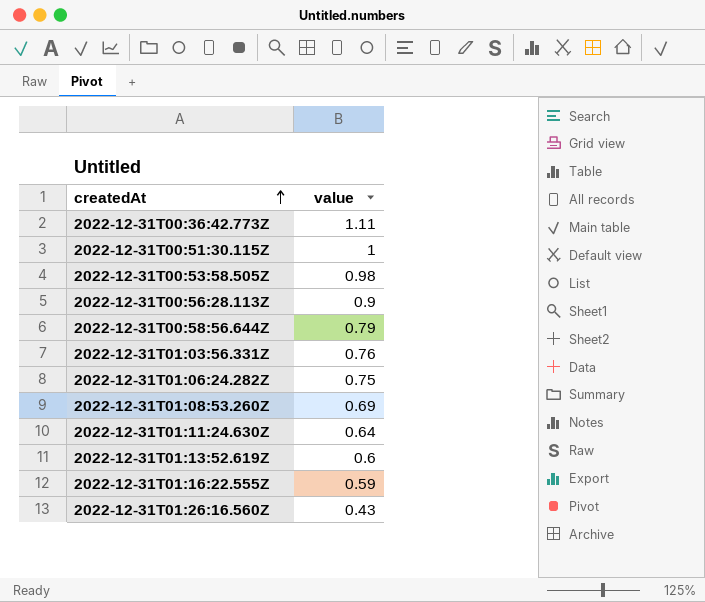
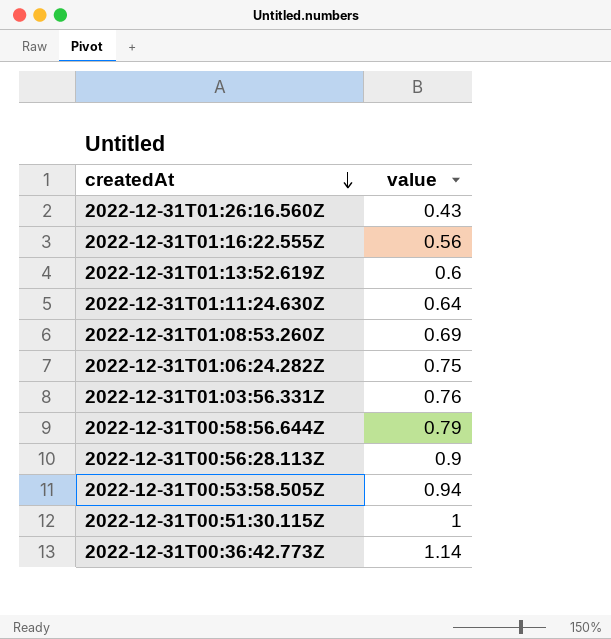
row order: createdAt ascending -> createdAt descending
2022-12-31T01:16:22.555Z | value: 0.59 -> 0.56
2022-12-31T00:53:58.505Z | value: 0.98 -> 0.94
2022-12-31T00:36:42.773Z | value: 1.11 -> 1.14

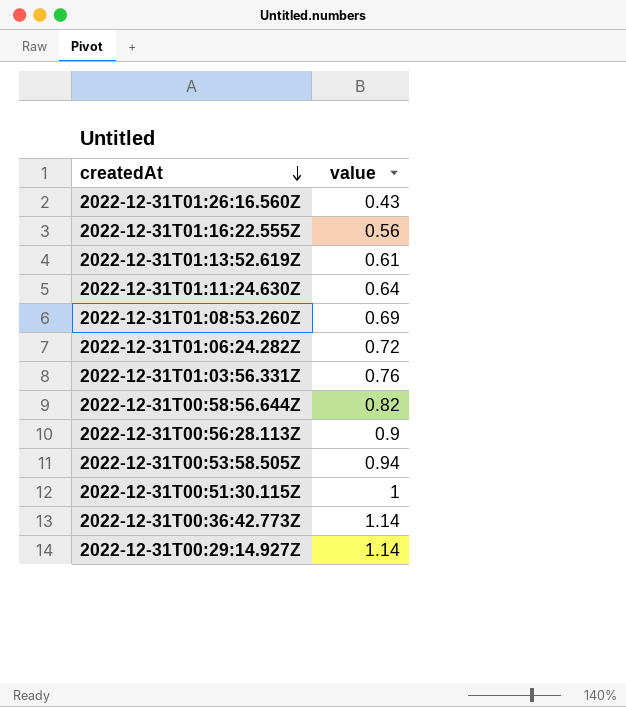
2022-12-31T01:13:52.619Z | value: 0.6 -> 0.61
2022-12-31T01:06:24.282Z | value: 0.75 -> 0.72
2022-12-31T00:58:56.644Z | value: 0.79 -> 0.82
row 2022-12-31T00:29:14.927Z: none -> 1.14

